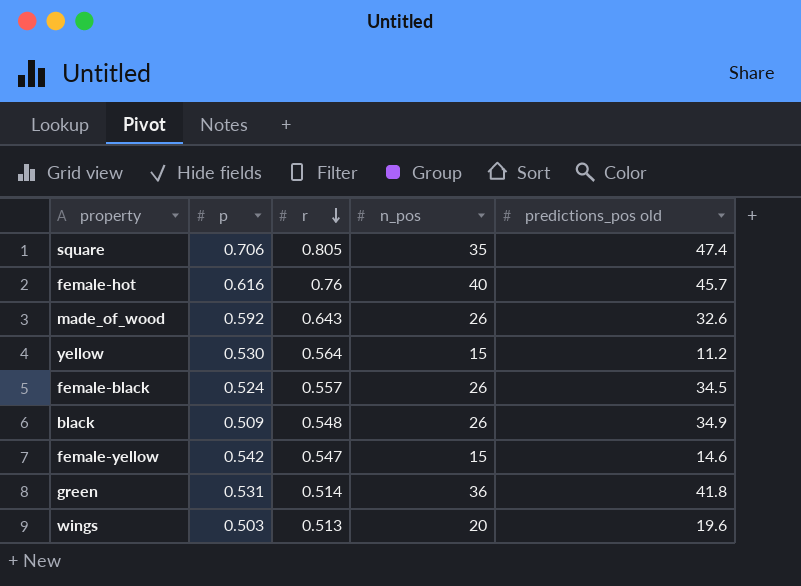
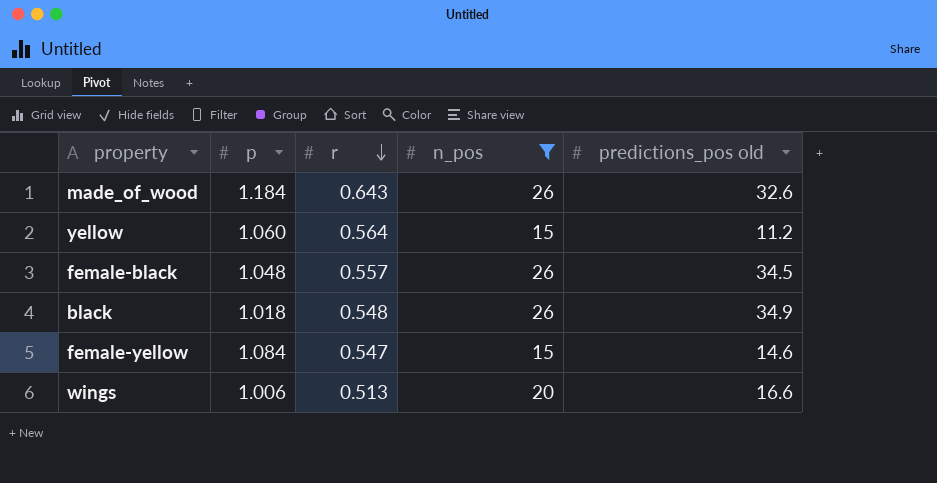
filter: none -> n_pos <= 26
made_of_wood | p: 0.592 -> 1.184
yellow | p: 0.530 -> 1.060
female-black | p: 0.524 -> 1.048
black | p: 0.509 -> 1.018
female-yellow | p: 0.542 -> 1.084
wings | p: 0.503 -> 1.006
wings | predictions_pos old: 19.6 -> 16.6

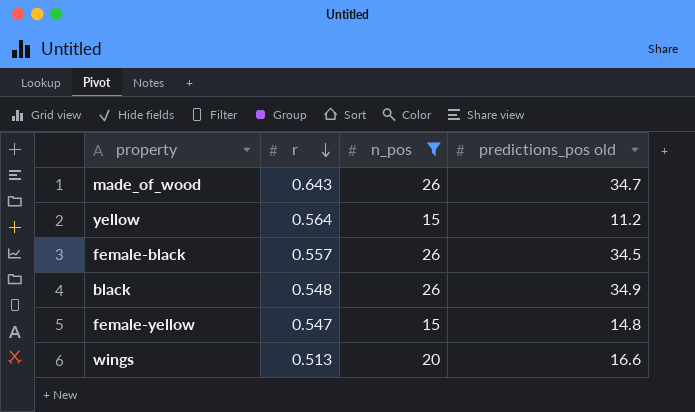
column p | position: 2 -> none
made_of_wood | predictions_pos old: 32.6 -> 34.7
female-yellow | predictions_pos old: 14.6 -> 14.8

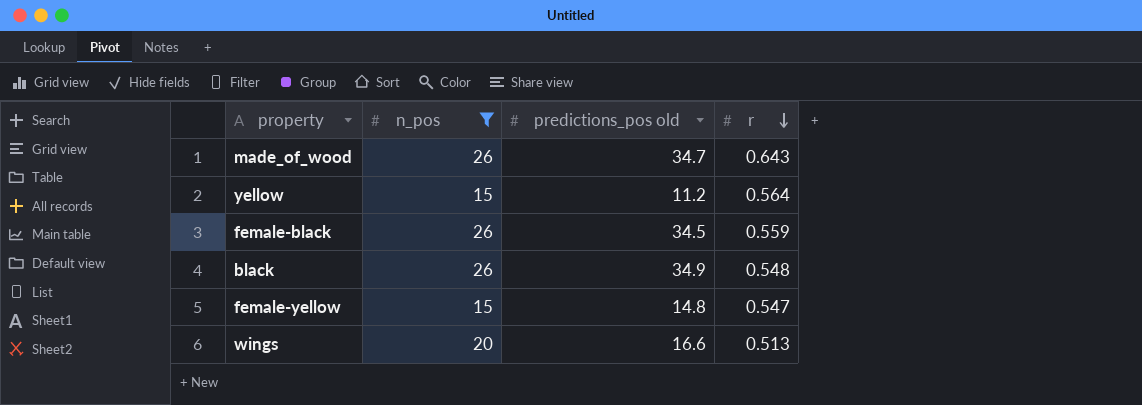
column r | position: 2 -> 4
female-black | r: 0.557 -> 0.559

